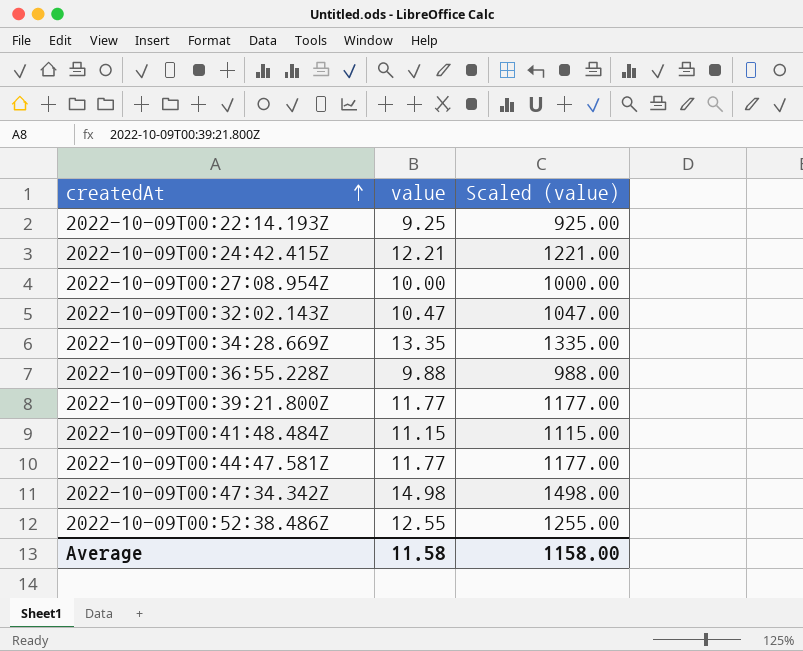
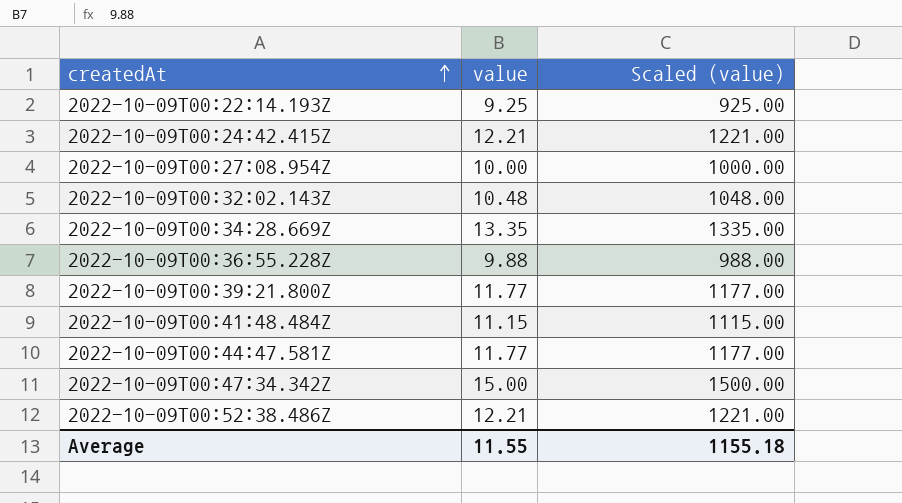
2022-10-09T00:32:02.143Z | value: 10.47 -> 10.48
2022-10-09T00:32:02.143Z | Scaled (value): 1047.00 -> 1048.00
2022-10-09T00:47:34.342Z | value: 14.98 -> 15.00
2022-10-09T00:47:34.342Z | Scaled (value): 1498.00 -> 1500.00
2022-10-09T00:52:38.486Z | value: 12.55 -> 12.21
2022-10-09T00:52:38.486Z | Scaled (value): 1255.00 -> 1221.00
Average | value: 11.58 -> 11.55
Average | Scaled (value): 1158.00 -> 1155.18

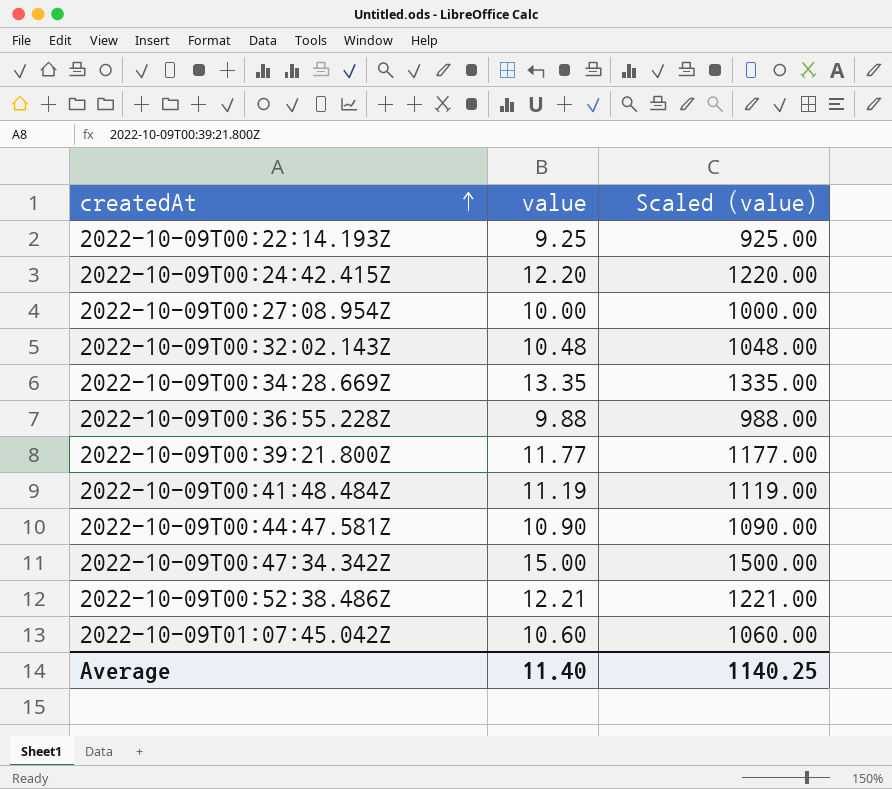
2022-10-09T00:24:42.415Z | value: 12.21 -> 12.20
2022-10-09T00:24:42.415Z | Scaled (value): 1221.00 -> 1220.00
2022-10-09T00:41:48.484Z | value: 11.15 -> 11.19
2022-10-09T00:41:48.484Z | Scaled (value): 1115.00 -> 1119.00
2022-10-09T00:44:47.581Z | value: 11.77 -> 10.90
2022-10-09T00:44:47.581Z | Scaled (value): 1177.00 -> 1090.00
row 2022-10-09T01:07:45.042Z: none -> 10.60 | 1060.00
Average | value: 11.55 -> 11.40
Average | Scaled (value): 1155.18 -> 1140.25

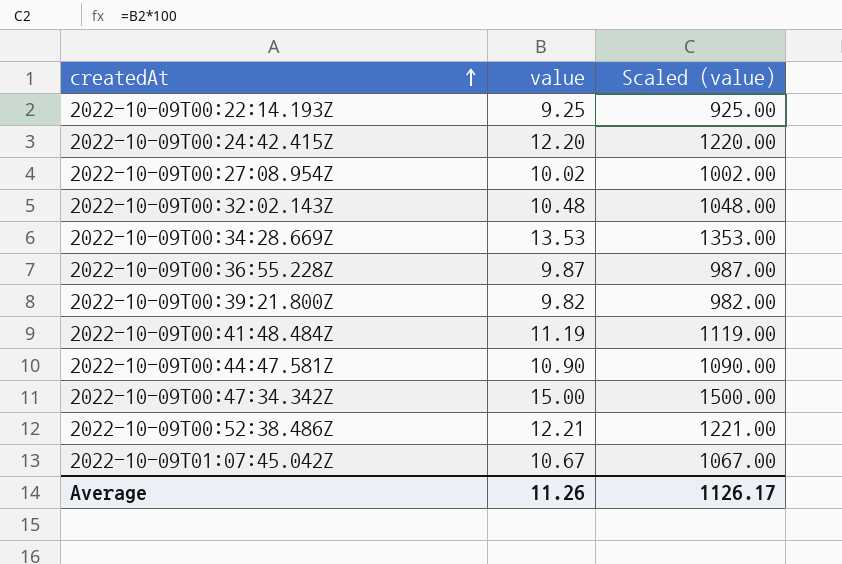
2022-10-09T00:27:08.954Z | value: 10.00 -> 10.02
2022-10-09T00:27:08.954Z | Scaled (value): 1000.00 -> 1002.00
2022-10-09T00:34:28.669Z | value: 13.35 -> 13.53
2022-10-09T00:34:28.669Z | Scaled (value): 1335.00 -> 1353.00
2022-10-09T00:36:55.228Z | value: 9.88 -> 9.87
2022-10-09T00:36:55.228Z | Scaled (value): 988.00 -> 987.00
2022-10-09T00:39:21.800Z | value: 11.77 -> 9.82
2022-10-09T00:39:21.800Z | Scaled (value): 1177.00 -> 982.00
2022-10-09T01:07:45.042Z | value: 10.60 -> 10.67
2022-10-09T01:07:45.042Z | Scaled (value): 1060.00 -> 1067.00
Average | value: 11.40 -> 11.26
Average | Scaled (value): 1140.25 -> 1126.17

